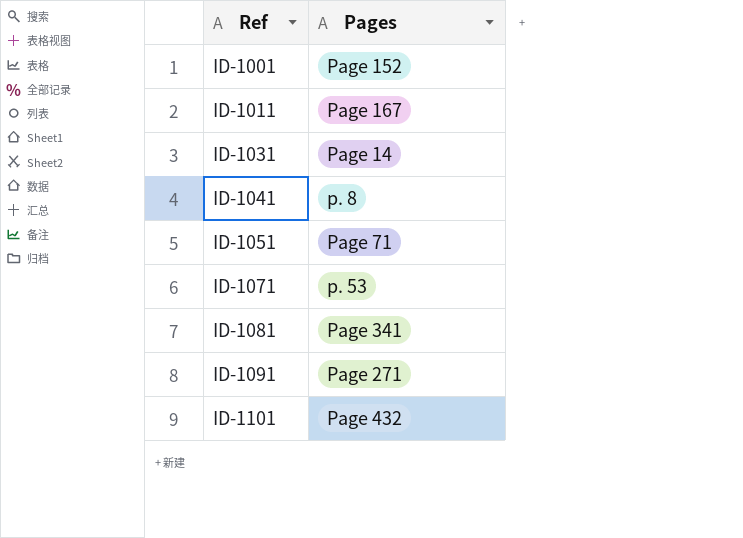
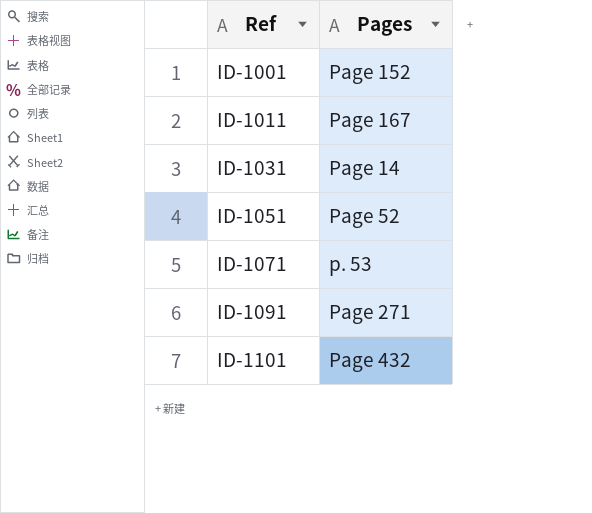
row ID-1041: p. 8 -> none
row ID-1081: Page 341 -> none
ID-1051 | Pages: Page 71 -> Page 52

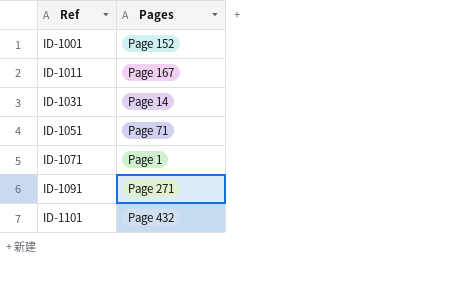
ID-1051 | Pages: Page 52 -> Page 71
ID-1071 | Pages: p. 53 -> Page 1

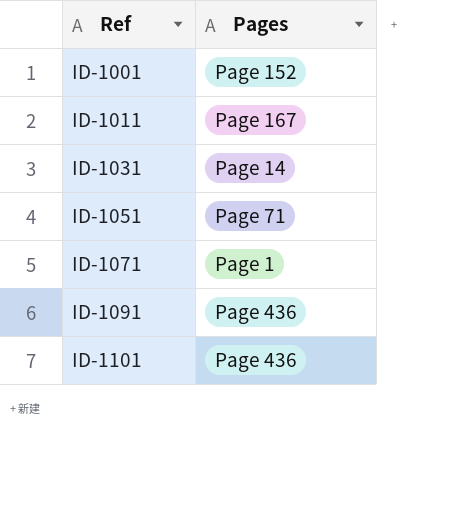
ID-1091 | Pages: Page 271 -> Page 436
ID-1101 | Pages: Page 432 -> Page 436

